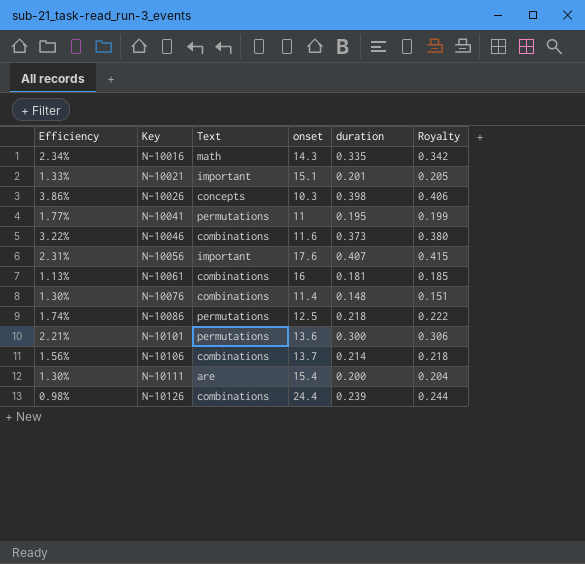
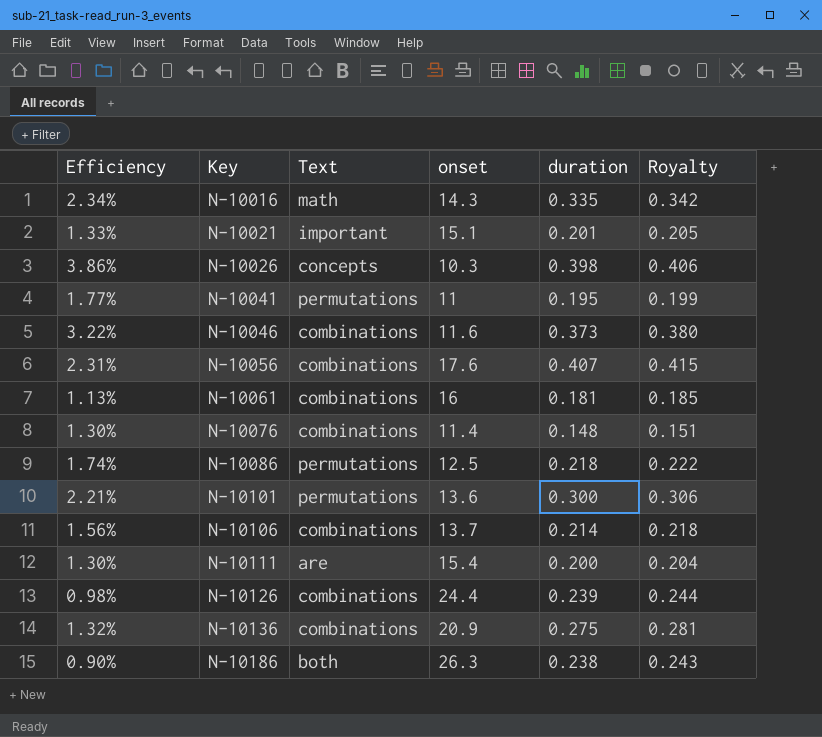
N-10056 | Text: important -> combinations
row N-10136: none -> 1.32% | combinations | 20.9 | 0.275 | 0.281
row N-10186: none -> 0.90% | both | 26.3 | 0.238 | 0.243

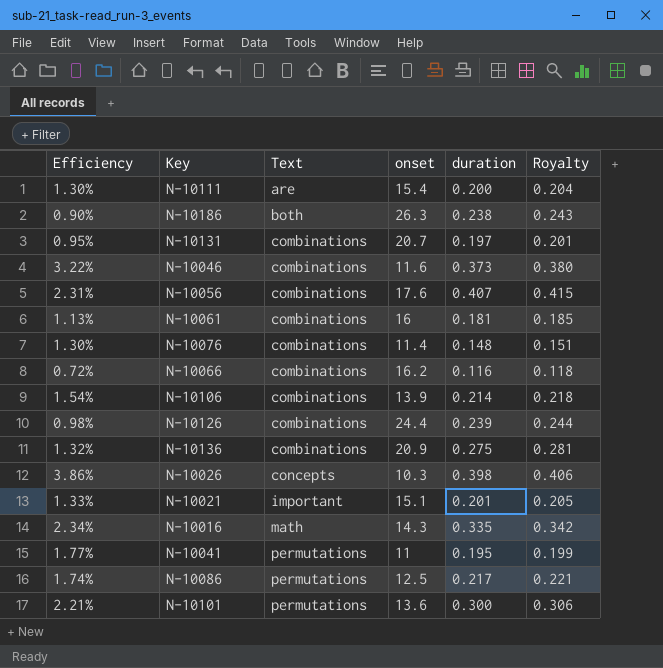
row order: Key ascending -> Text ascending
row N-10131: none -> 0.95% | combinations | 20.7 | 0.197 | 0.201
row N-10066: none -> 0.72% | combinations | 16.2 | 0.116 | 0.118
N-10106 | Efficiency: 1.56% -> 1.54%
N-10106 | onset: 13.7 -> 13.9
N-10086 | duration: 0.218 -> 0.217
N-10086 | Royalty: 0.222 -> 0.221

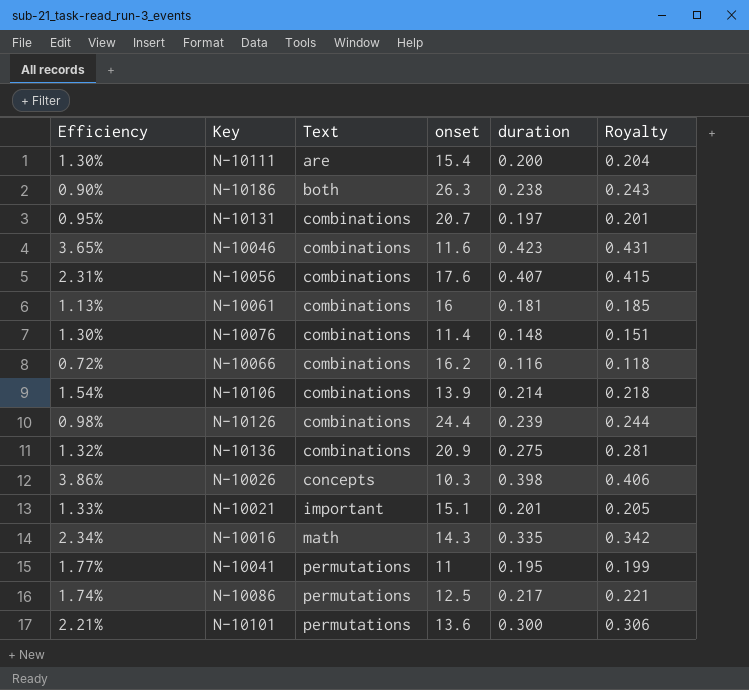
N-10046 | Efficiency: 3.22% -> 3.65%
N-10046 | duration: 0.373 -> 0.423
N-10046 | Royalty: 0.380 -> 0.431

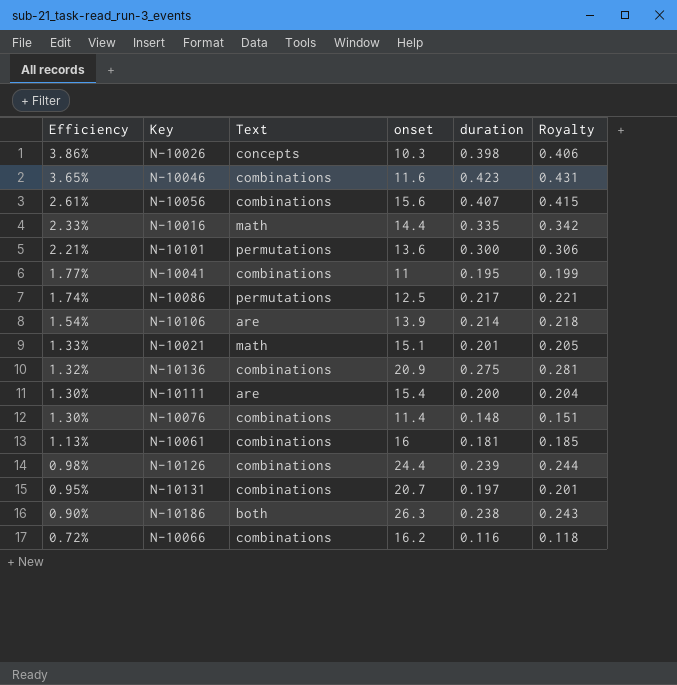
row order: Text ascending -> Efficiency descending
N-10056 | Efficiency: 2.31% -> 2.61%
N-10056 | onset: 17.6 -> 15.6
N-10016 | Efficiency: 2.34% -> 2.33%
N-10016 | onset: 14.3 -> 14.4
N-10041 | Text: permutations -> combinations
N-10106 | Text: combinations -> are
N-10021 | Text: important -> math

